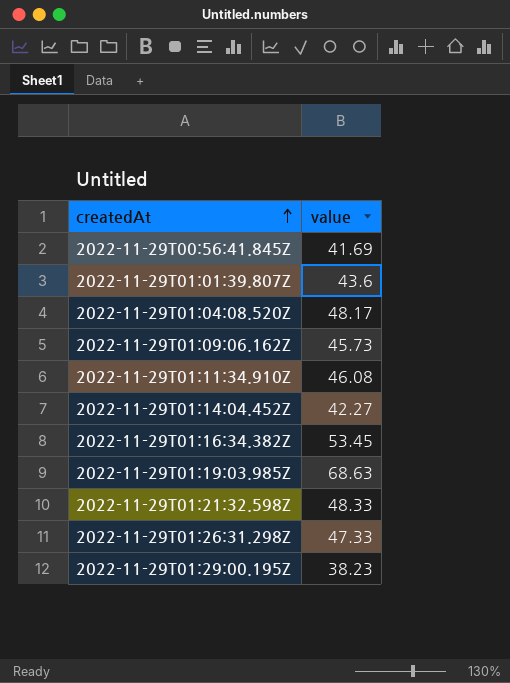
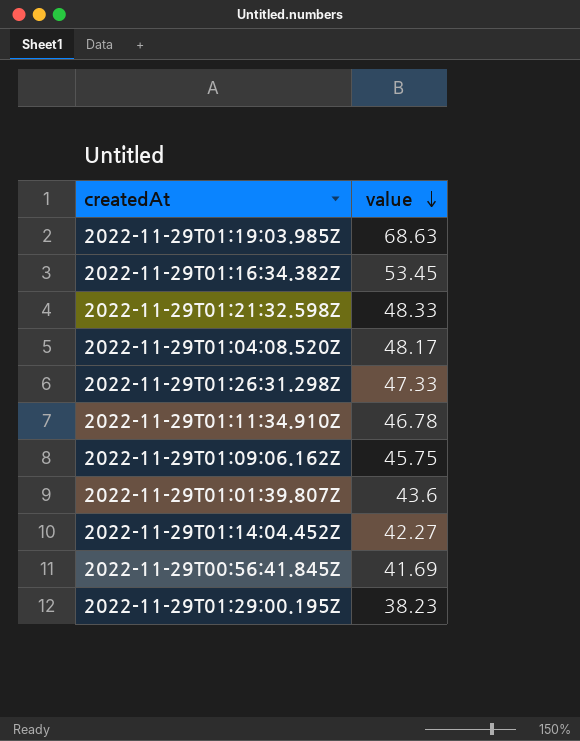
row order: createdAt ascending -> value descending
2022-11-29T01:11:34.910Z | value: 46.08 -> 46.78
2022-11-29T01:09:06.162Z | value: 45.73 -> 45.75

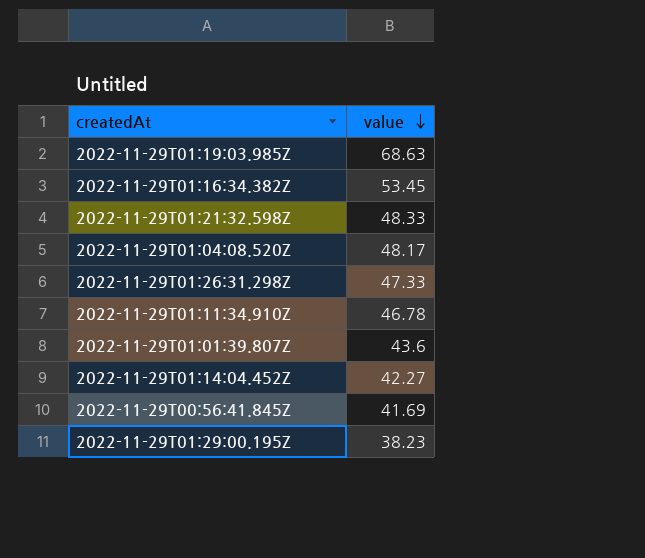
row 2022-11-29T01:09:06.162Z: 45.75 -> none

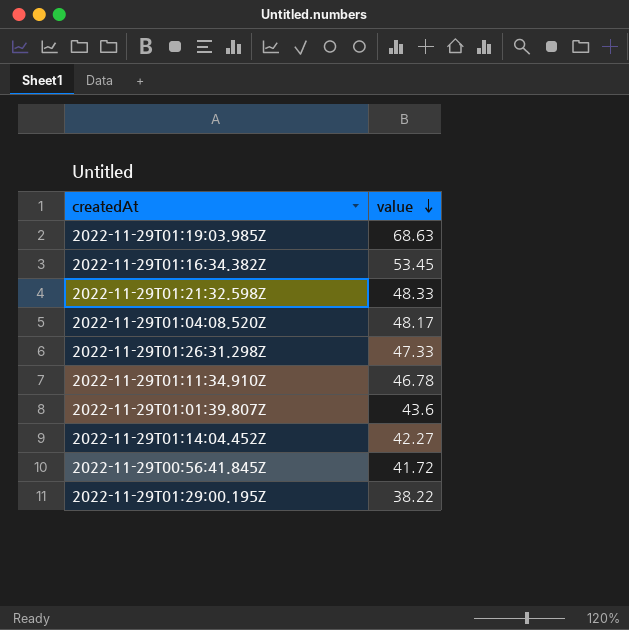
2022-11-29T00:56:41.845Z | value: 41.69 -> 41.72
2022-11-29T01:29:00.195Z | value: 38.23 -> 38.22

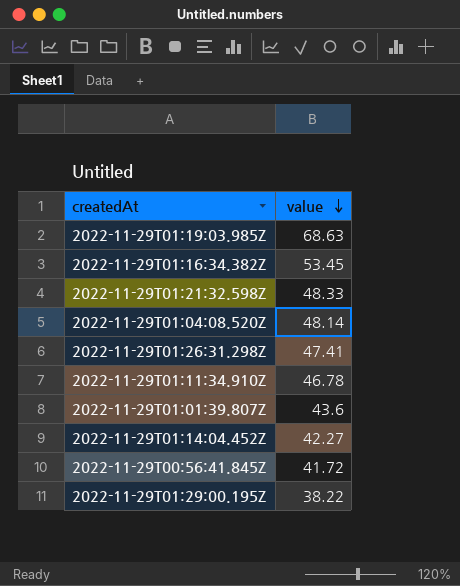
2022-11-29T01:04:08.520Z | value: 48.17 -> 48.14
2022-11-29T01:26:31.298Z | value: 47.33 -> 47.41

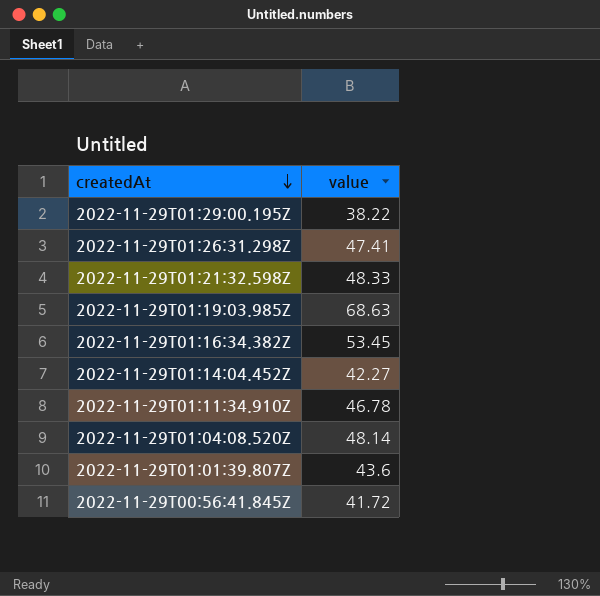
row order: value descending -> createdAt descending

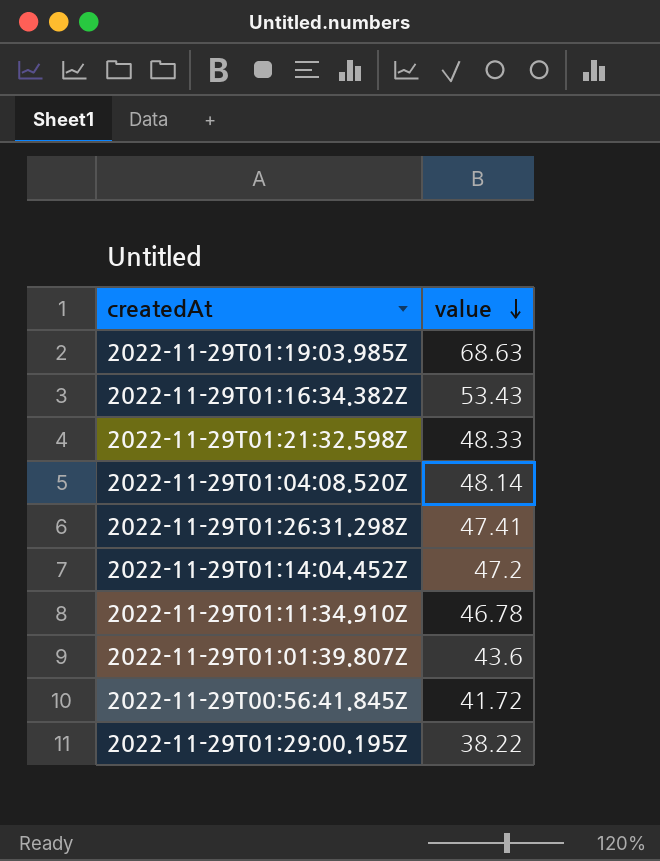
row order: createdAt descending -> value descending
2022-11-29T01:16:34.382Z | value: 53.45 -> 53.43
2022-11-29T01:14:04.452Z | value: 42.27 -> 47.2

